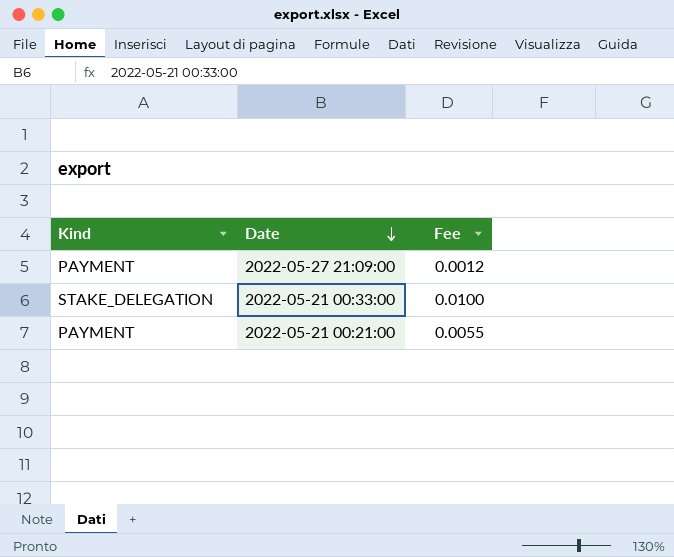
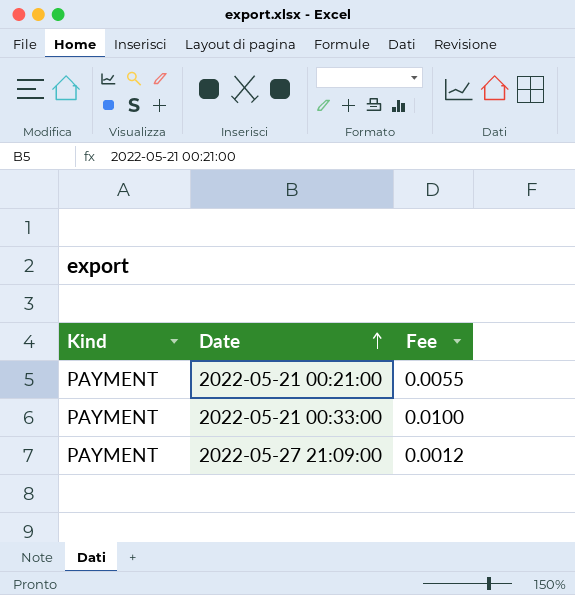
row order: Date descending -> Date ascending
2022-05-21 00:33:00 | Kind: STAKE_DELEGATION -> PAYMENT

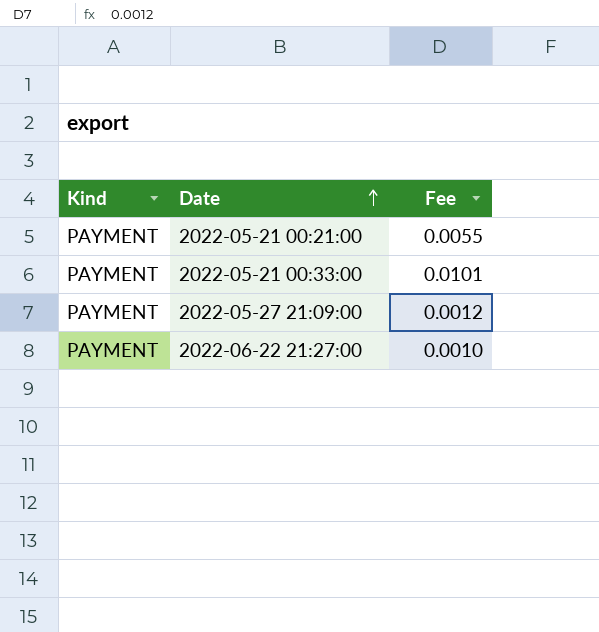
2022-05-21 00:33:00 | Fee: 0.0100 -> 0.0101
row 2022-06-22 21:27:00: none -> PAYMENT | 0.0010

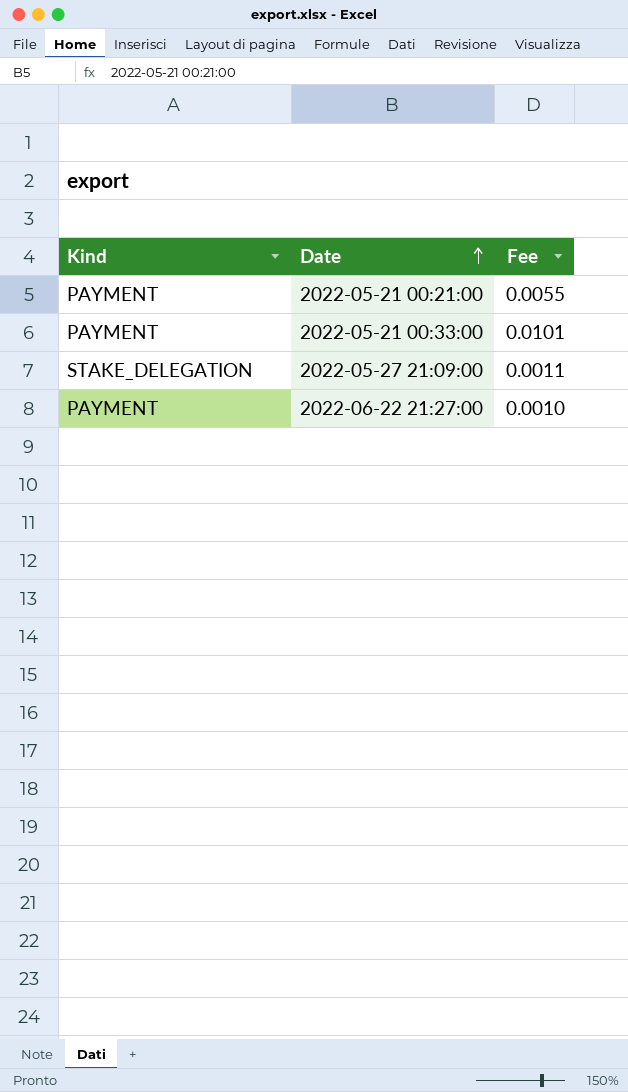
2022-05-27 21:09:00 | Kind: PAYMENT -> STAKE_DELEGATION
2022-05-27 21:09:00 | Fee: 0.0012 -> 0.0011

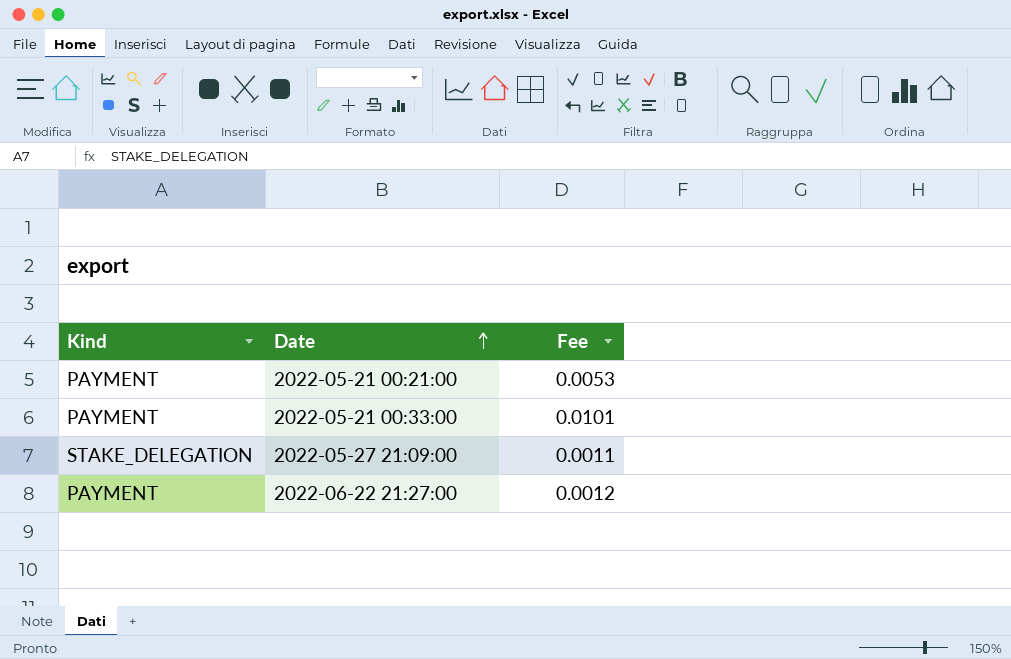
2022-05-21 00:21:00 | Fee: 0.0055 -> 0.0053
2022-06-22 21:27:00 | Fee: 0.0010 -> 0.0012

